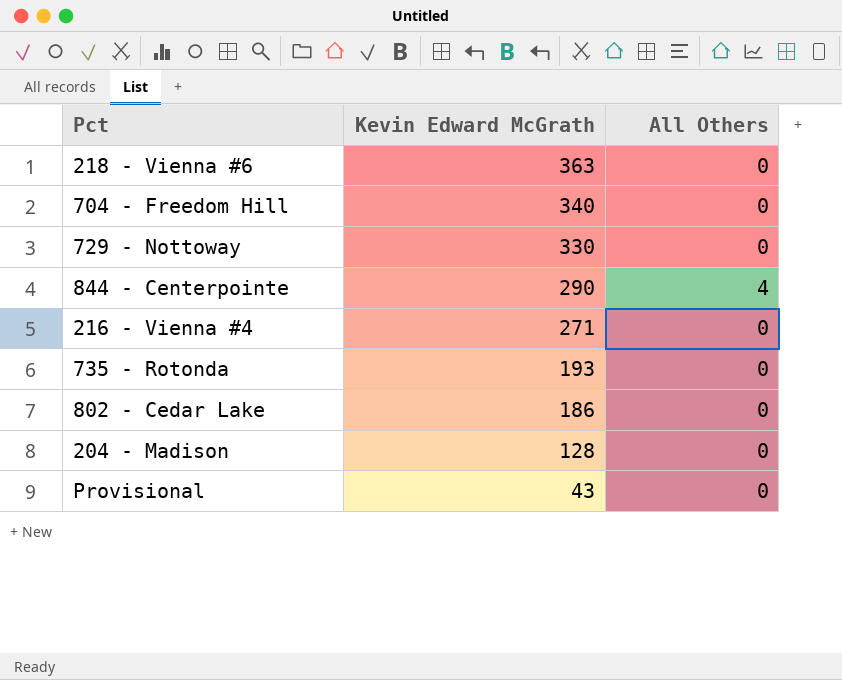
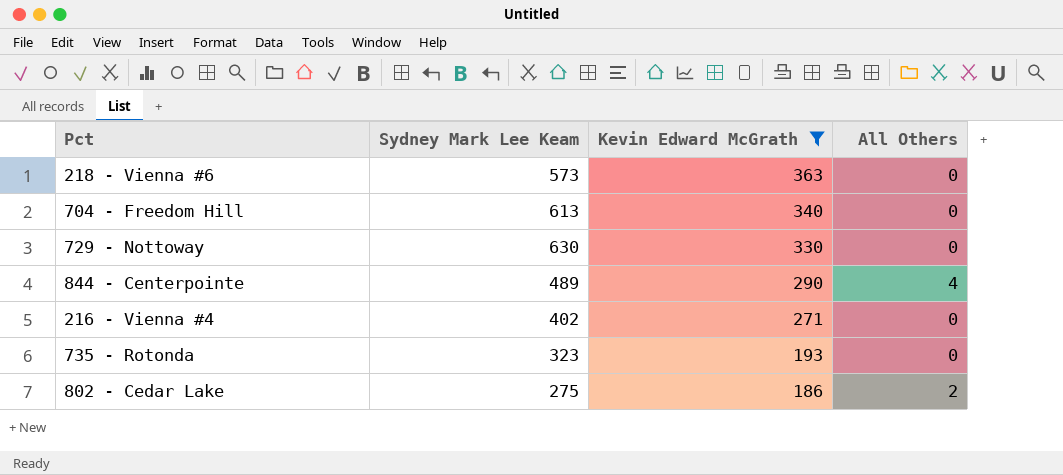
filter: none -> Kevin Edward McGrath >= 186
column Sydney Mark Lee Keam | position: none -> 2
802 - Cedar Lake | All Others: 0 -> 2

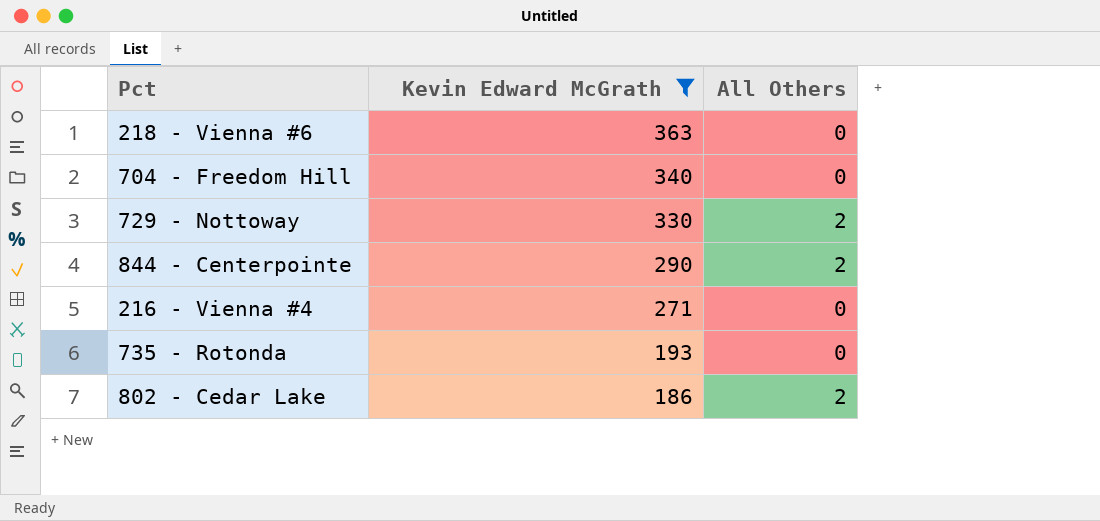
column Sydney Mark Lee Keam | position: 2 -> none
729 - Nottoway | All Others: 0 -> 2
844 - Centerpointe | All Others: 4 -> 2

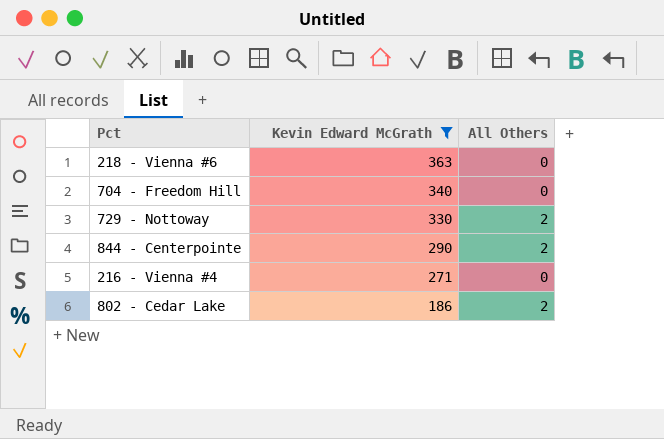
row 735 - Rotonda: 193 | 0 -> none

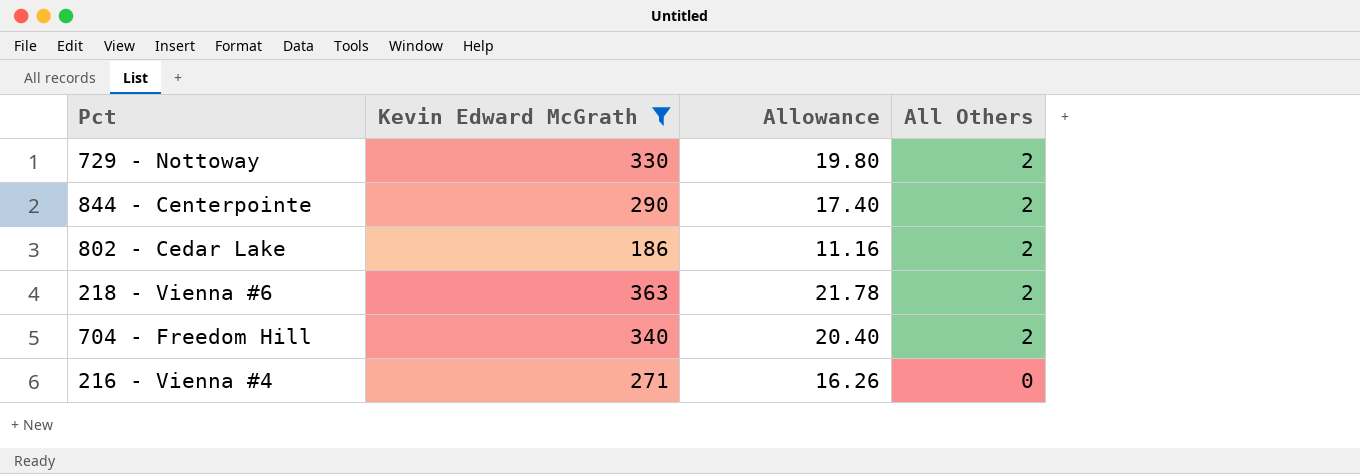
row order: Kevin Edward McGrath descending -> All Others descending
column Allowance | formula: none -> [Kevin Edward McGrath] * 0.06
218 - Vienna #6 | All Others: 0 -> 2
704 - Freedom Hill | All Others: 0 -> 2

